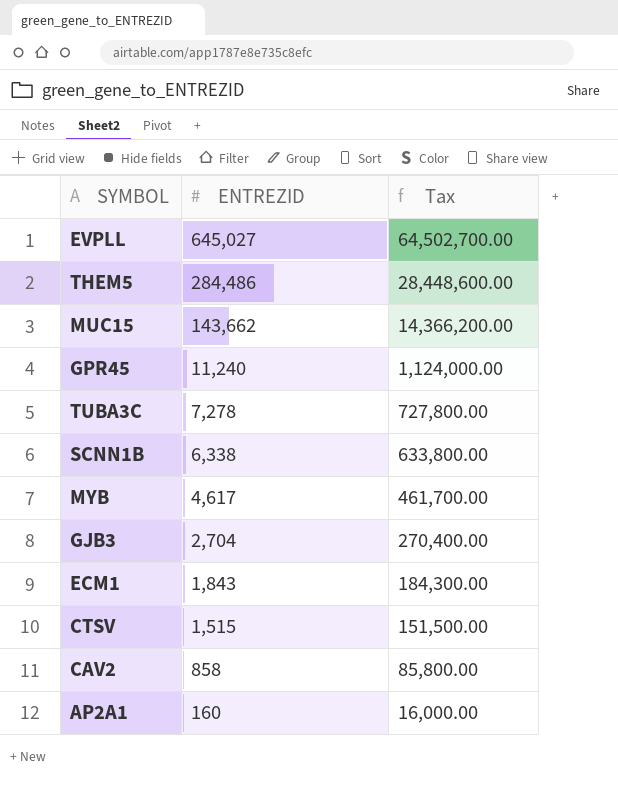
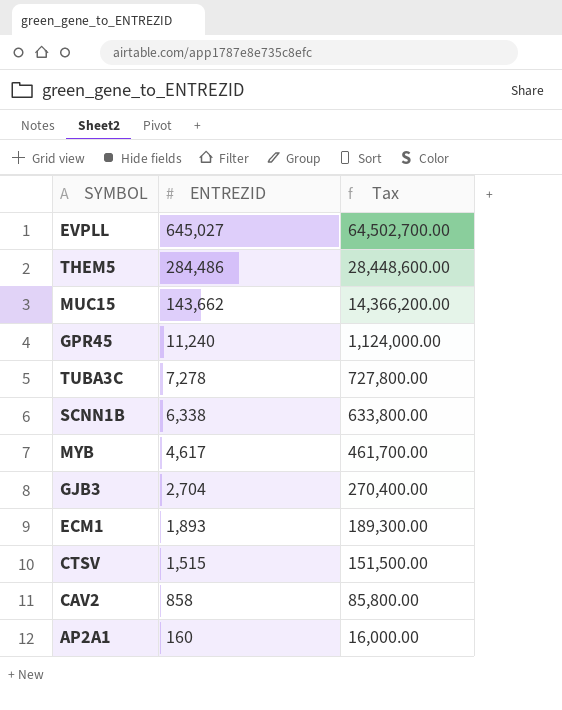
ECM1 | ENTREZID: 1,843 -> 1,893
ECM1 | Tax: 184,300.00 -> 189,300.00

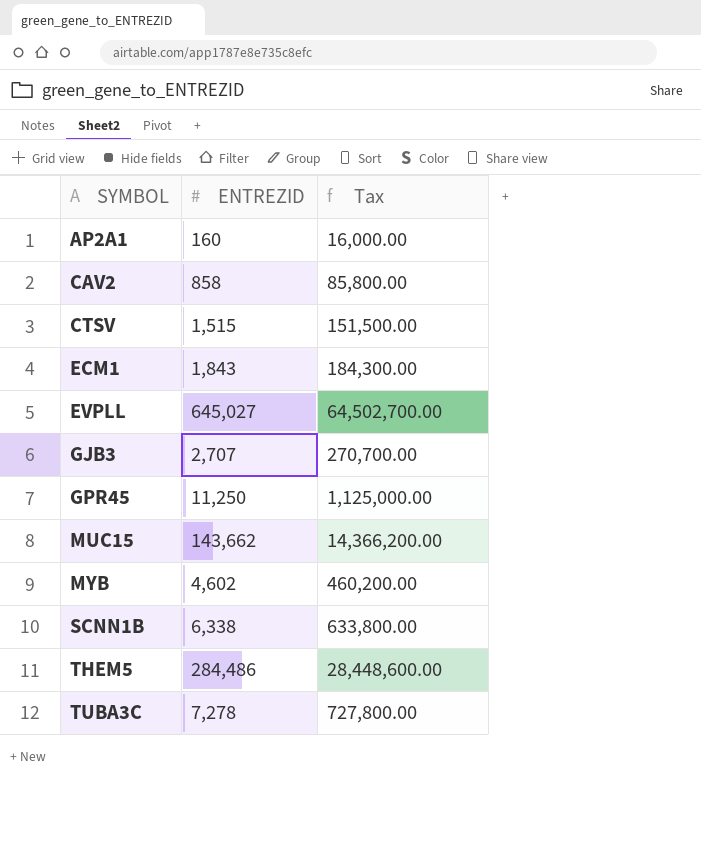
row order: ENTREZID descending -> SYMBOL ascending
ECM1 | ENTREZID: 1,893 -> 1,843
ECM1 | Tax: 189,300.00 -> 184,300.00
GJB3 | ENTREZID: 2,704 -> 2,707
GJB3 | Tax: 270,400.00 -> 270,700.00
GPR45 | ENTREZID: 11,240 -> 11,250
GPR45 | Tax: 1,124,000.00 -> 1,125,000.00
MYB | ENTREZID: 4,617 -> 4,602
MYB | Tax: 461,700.00 -> 460,200.00

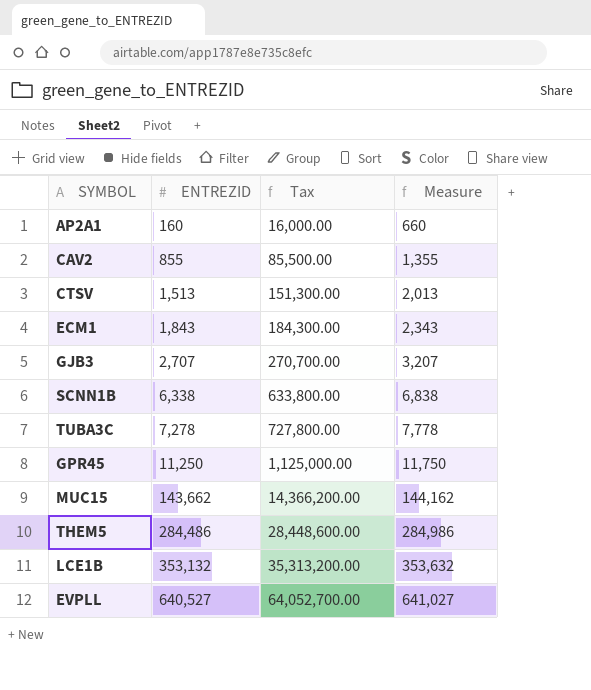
row order: SYMBOL ascending -> ENTREZID ascending
column Measure | formula: none -> [ENTREZID] + 500
row MYB: 4,602 | 460,200.00 -> none
CAV2 | ENTREZID: 858 -> 855
CAV2 | Tax: 85,800.00 -> 85,500.00
CTSV | ENTREZID: 1,515 -> 1,513
CTSV | Tax: 151,500.00 -> 151,300.00
row LCE1B: none -> 353,132 | 35,313,200.00 | 353,632
EVPLL | ENTREZID: 645,027 -> 640,527
EVPLL | Tax: 64,502,700.00 -> 64,052,700.00

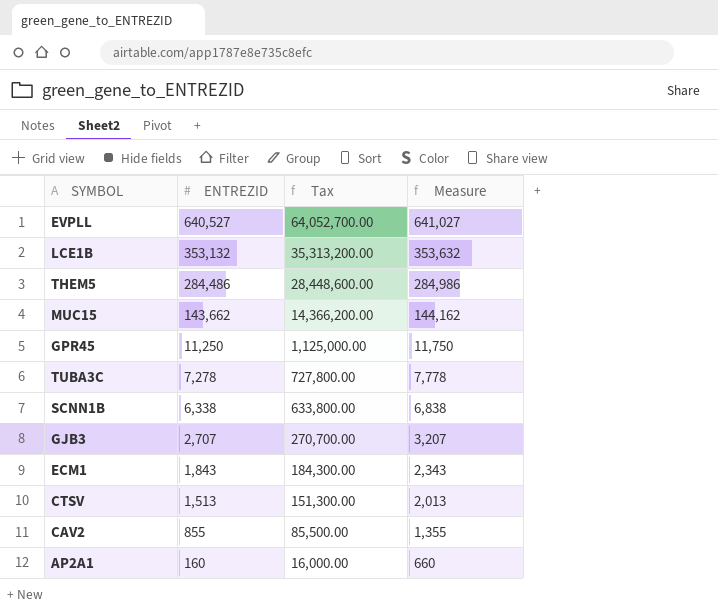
row order: ENTREZID ascending -> ENTREZID descending

